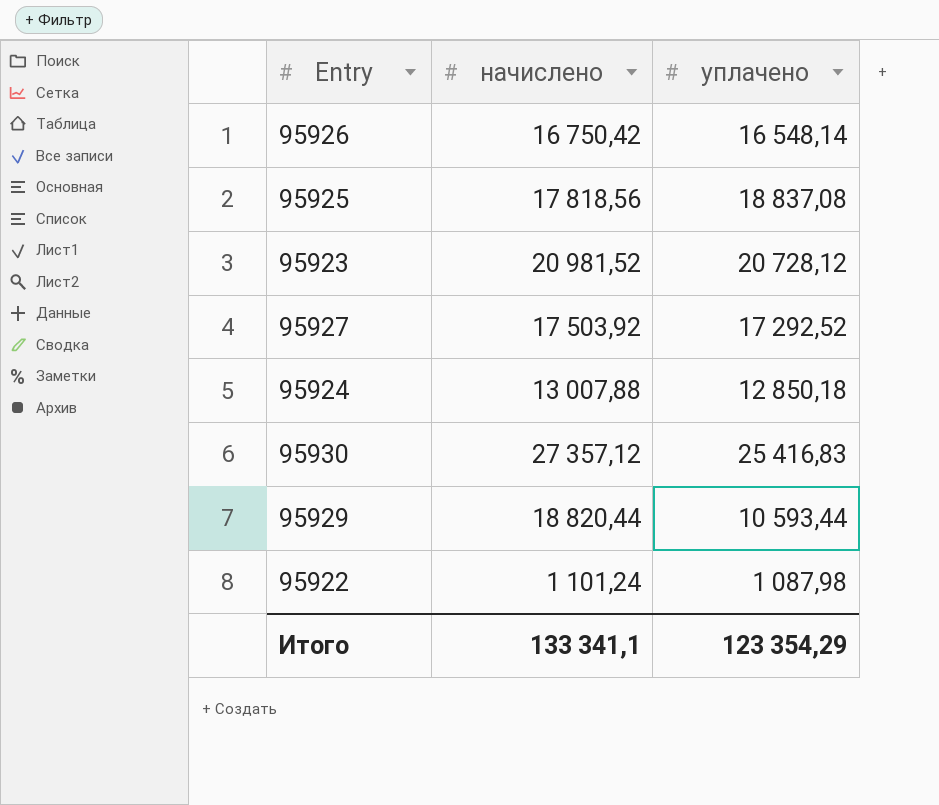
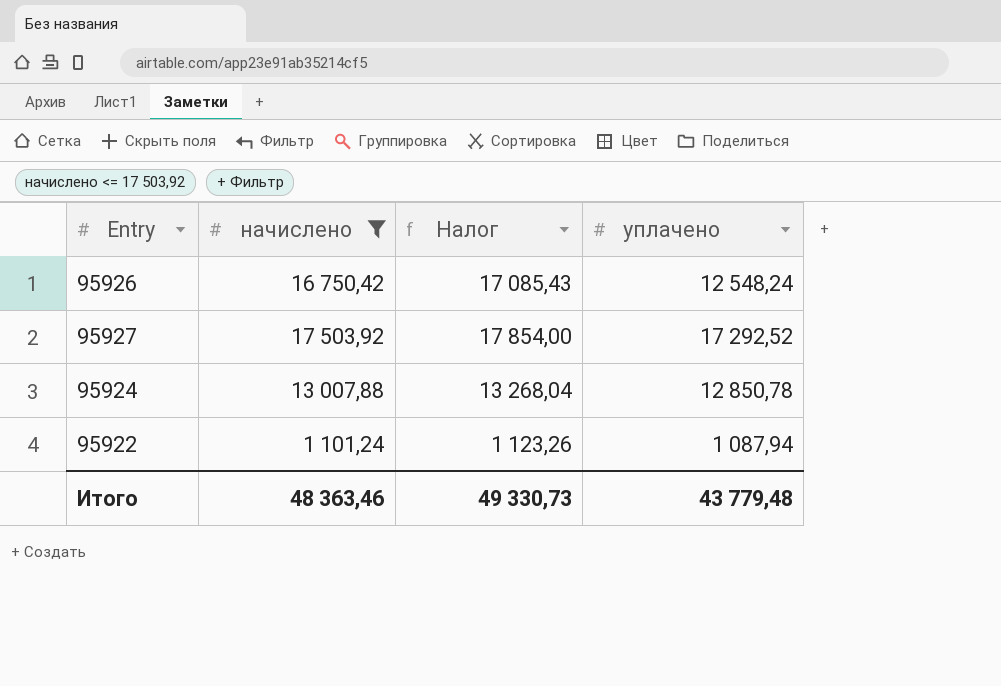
filter: none -> начислено <= 17 503,92
column Налог | formula: none -> [начислено] * 1,02
95926 | уплачено: 16 548,14 -> 12 548,24
95924 | уплачено: 12 850,18 -> 12 850,78
95922 | уплачено: 1 087,98 -> 1 087,94
Итого | начислено: 133 341,1 -> 48 363,46
Итого | уплачено: 123 354,29 -> 43 779,48

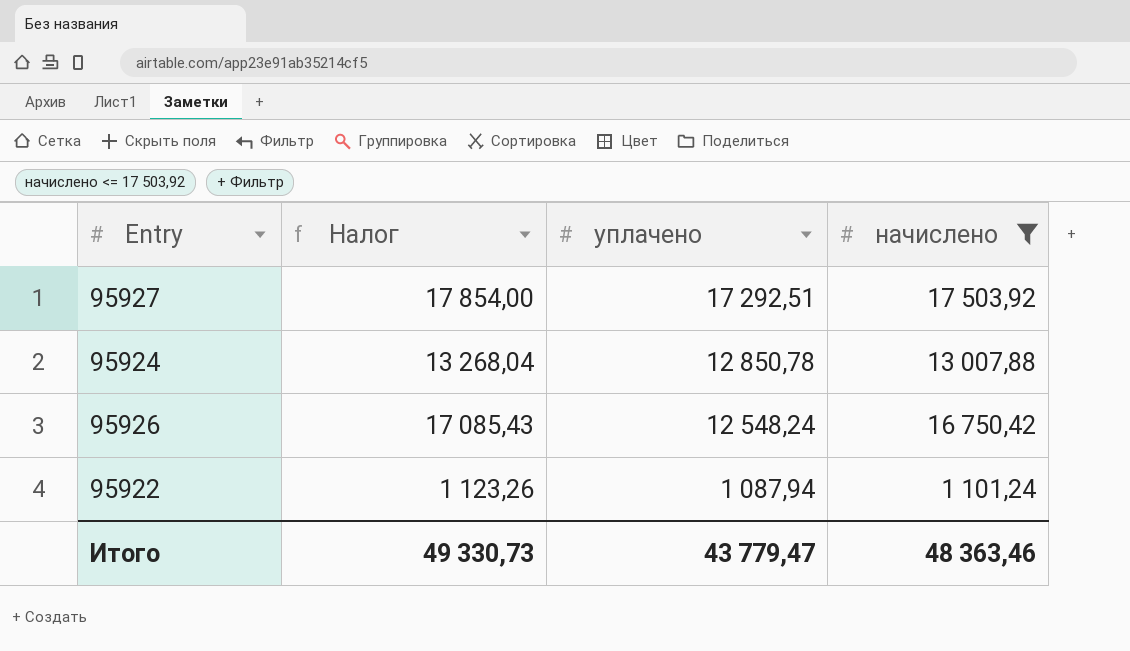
row order: none -> уплачено descending
column начислено | position: 2 -> 4
95927 | уплачено: 17 292,52 -> 17 292,51
Итого | уплачено: 43 779,48 -> 43 779,47

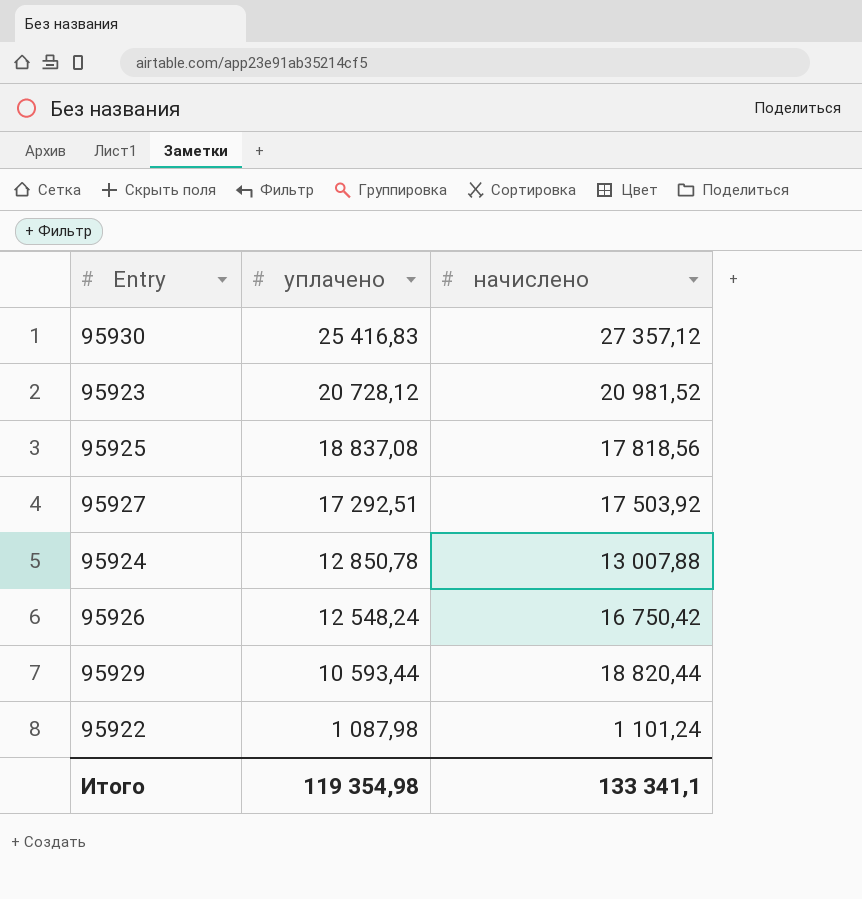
filter: начислено <= 17 503,92 -> none
column Налог | formula: [начислено] * 1,02 -> none
95922 | уплачено: 1 087,94 -> 1 087,98
Итого | уплачено: 43 779,47 -> 119 354,98
Итого | начислено: 48 363,46 -> 133 341,1

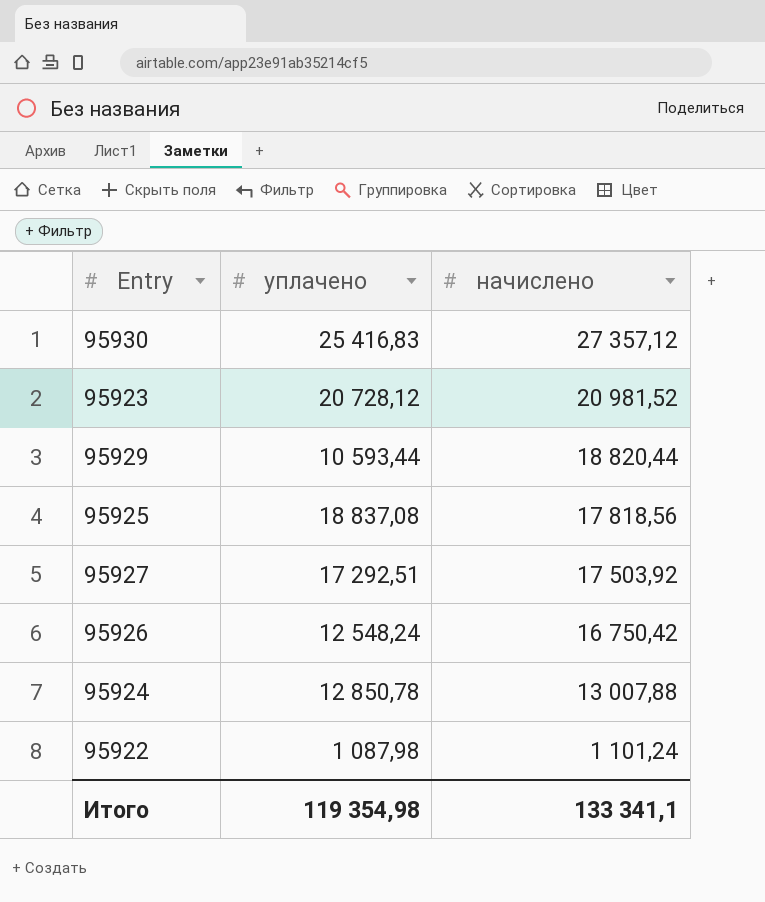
row order: уплачено descending -> начислено descending

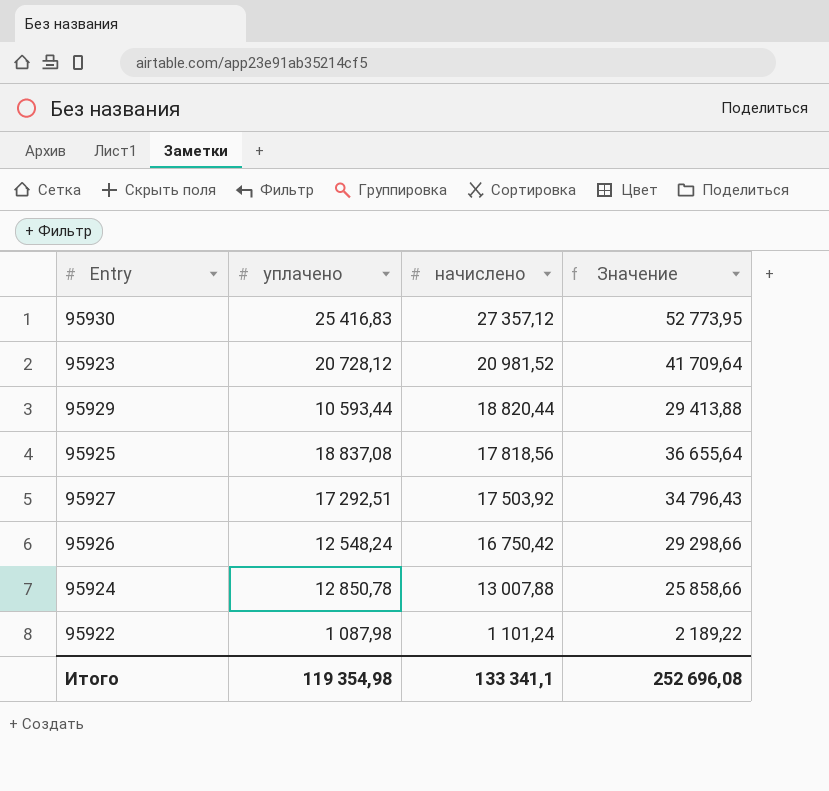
column Значение | formula: none -> [уплачено] + [начислено]

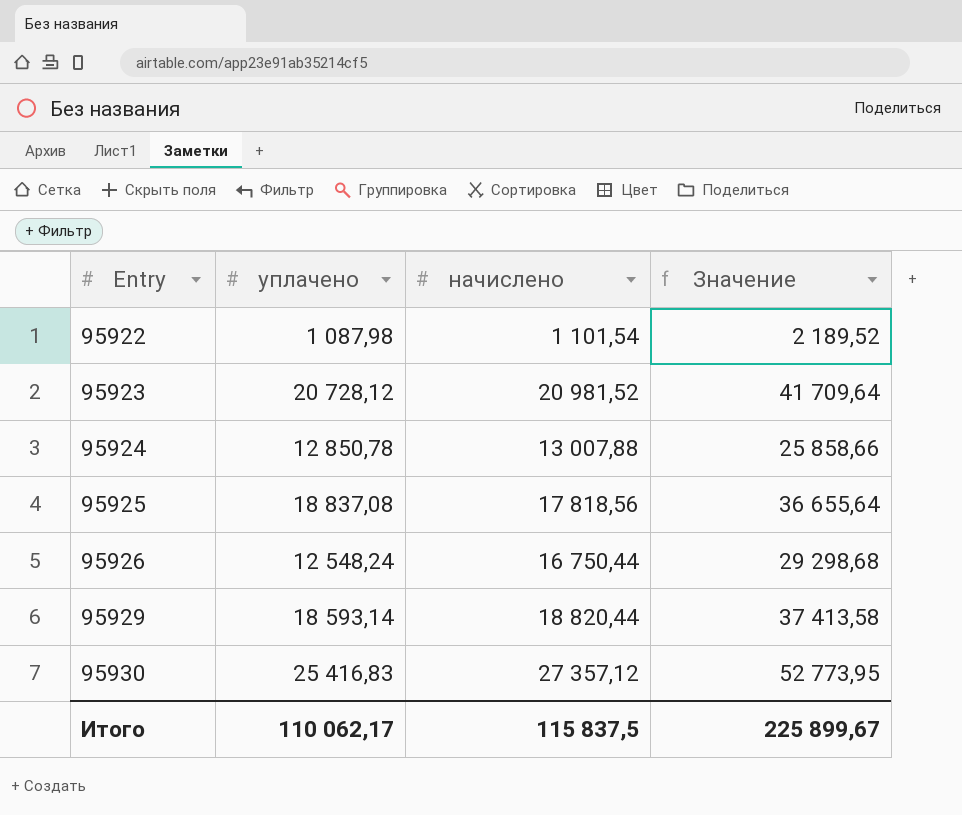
row order: начислено descending -> Entry ascending
row 95927: 17 292,51 | 17 503,92 | 34 796,43 -> none
95922 | начислено: 1 101,24 -> 1 101,54
95922 | Значение: 2 189,22 -> 2 189,52
95926 | начислено: 16 750,42 -> 16 750,44
95926 | Значение: 29 298,66 -> 29 298,68
95929 | уплачено: 10 593,44 -> 18 593,14
95929 | Значение: 29 413,88 -> 37 413,58
Итого | уплачено: 119 354,98 -> 110 062,17
Итого | начислено: 133 341,1 -> 115 837,5
Итого | Значение: 252 696,08 -> 225 899,67

